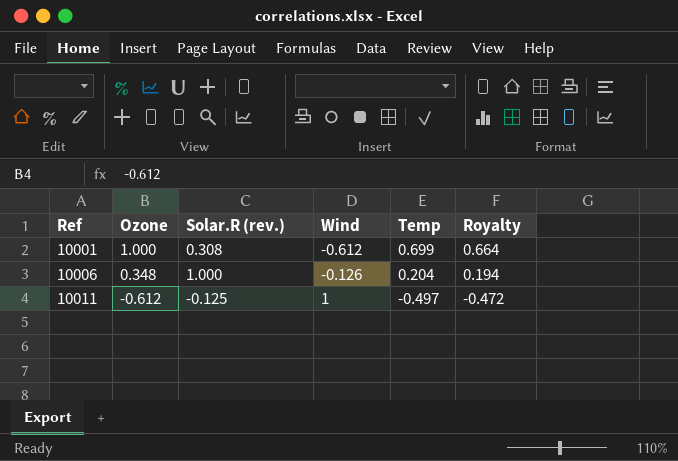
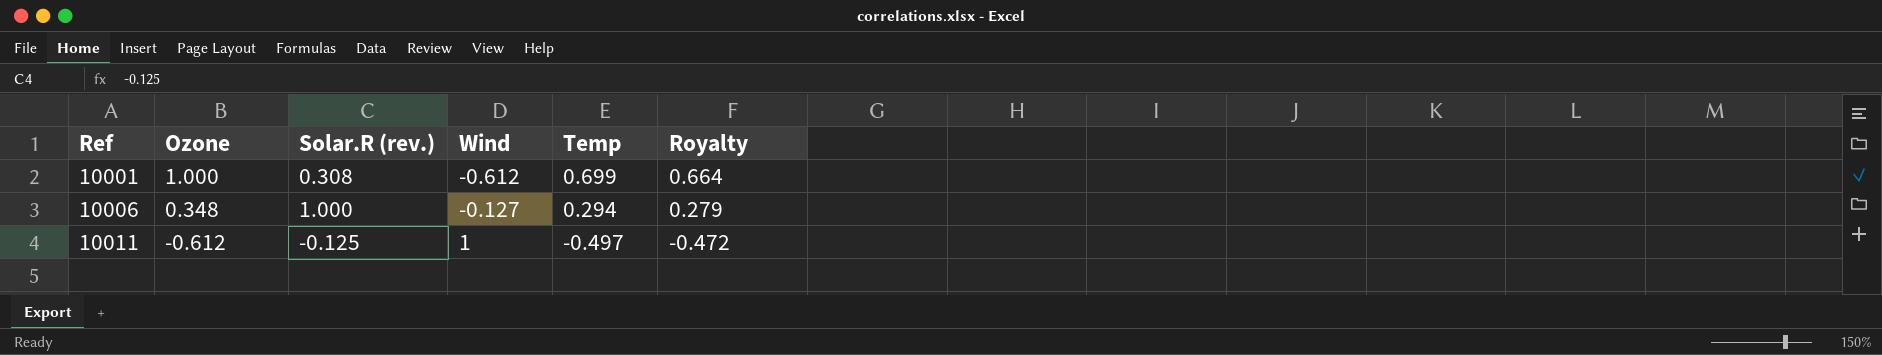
10006 | Wind: -0.126 -> -0.127
10006 | Temp: 0.204 -> 0.294
10006 | Royalty: 0.194 -> 0.279

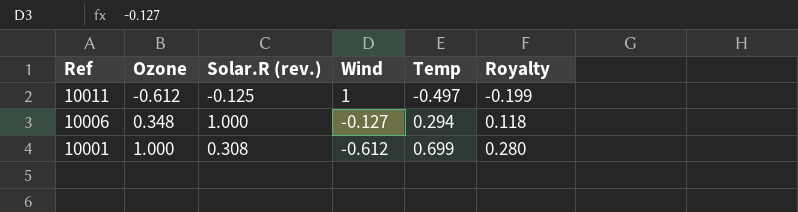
row order: Ref ascending -> Ref descending
column Royalty | formula: [Temp] * 0.95 -> [Temp] * 0.4

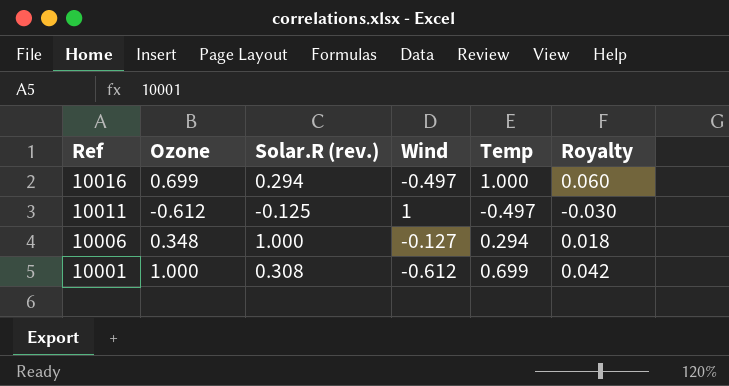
column Royalty | formula: [Temp] * 0.4 -> [Temp] * 0.06
row 10016: none -> 0.699 | 0.294 | -0.497 | 1.000 | 0.060

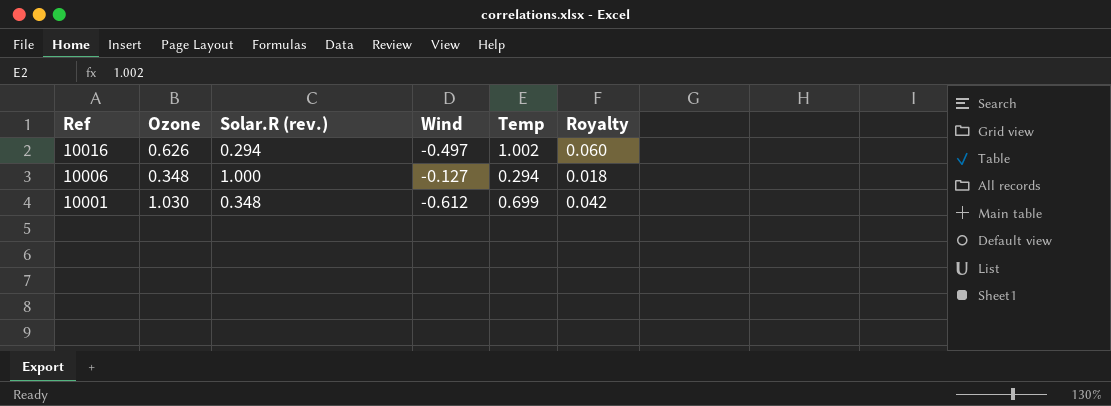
row 10011: -0.612 | -0.125 | 1 | -0.497 | -0.030 -> none
10016 | Ozone: 0.699 -> 0.626
10016 | Temp: 1.000 -> 1.002
10001 | Ozone: 1.000 -> 1.030
10001 | Solar.R (rev.): 0.308 -> 0.348

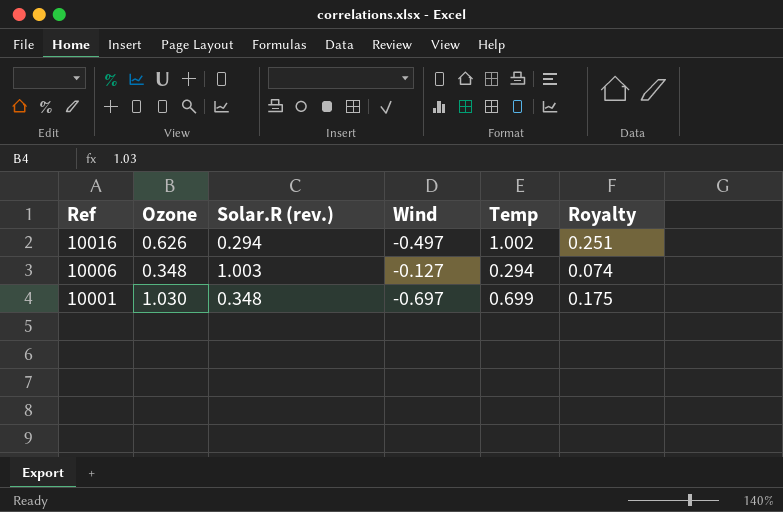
column Royalty | formula: [Temp] * 0.06 -> [Temp] * 0.25
10006 | Solar.R (rev.): 1.000 -> 1.003
10001 | Wind: -0.612 -> -0.697

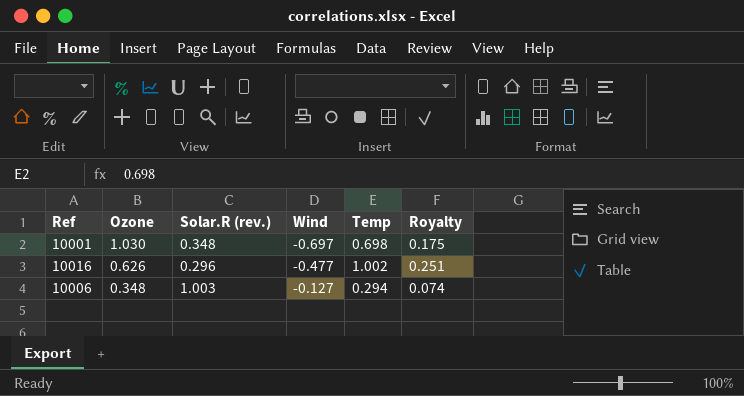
row order: Ref descending -> Ozone descending
10001 | Temp: 0.699 -> 0.698
10016 | Solar.R (rev.): 0.294 -> 0.296
10016 | Wind: -0.497 -> -0.477

